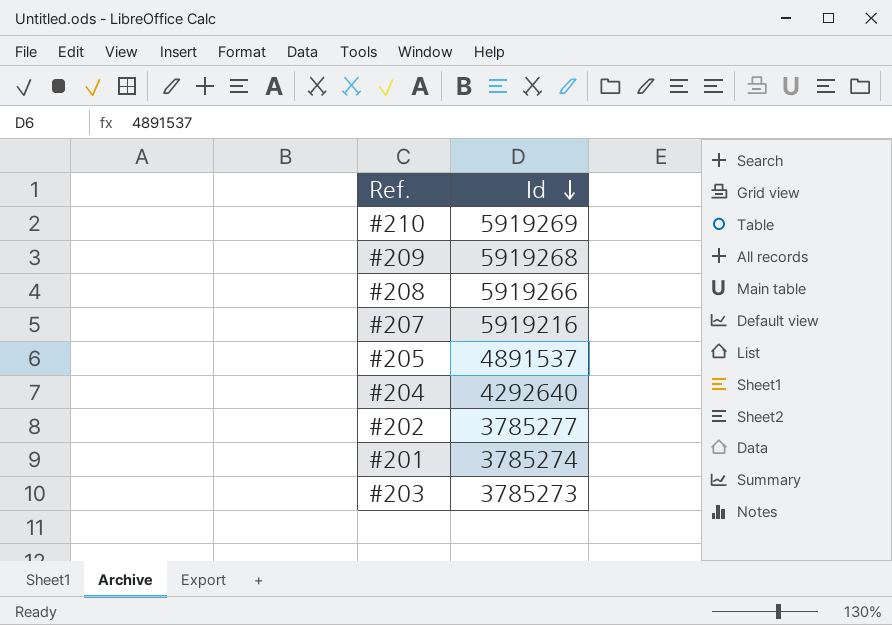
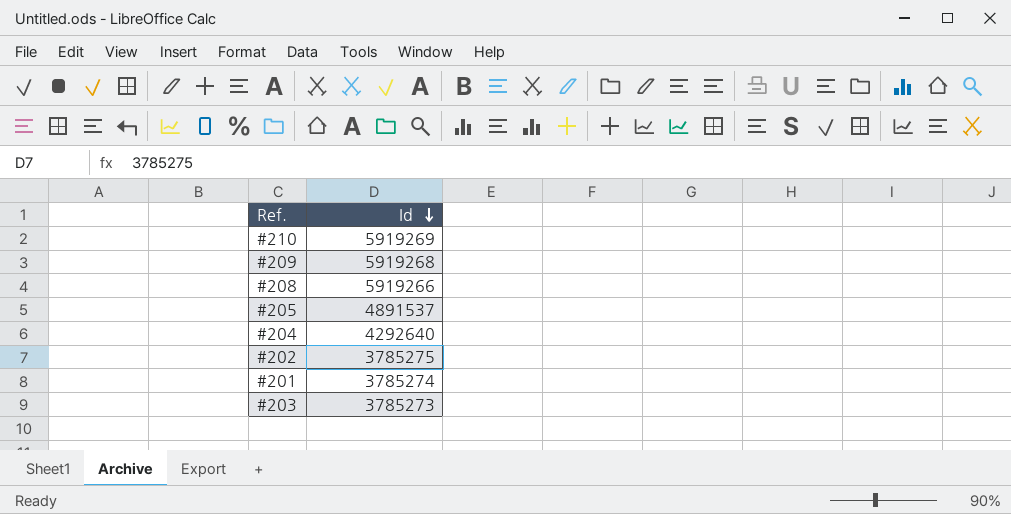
row #207: 5919216 -> none
#202 | Id: 3785277 -> 3785275

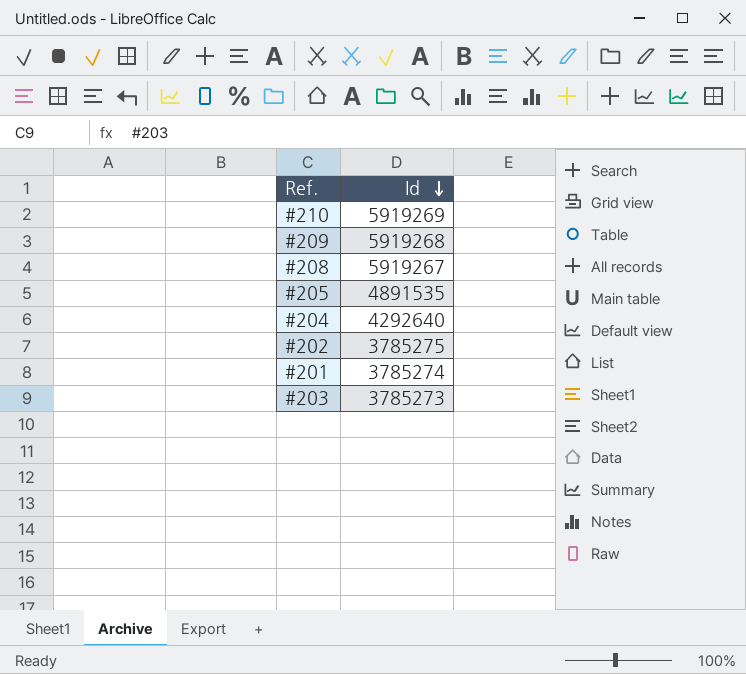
#208 | Id: 5919266 -> 5919267
#205 | Id: 4891537 -> 4891535

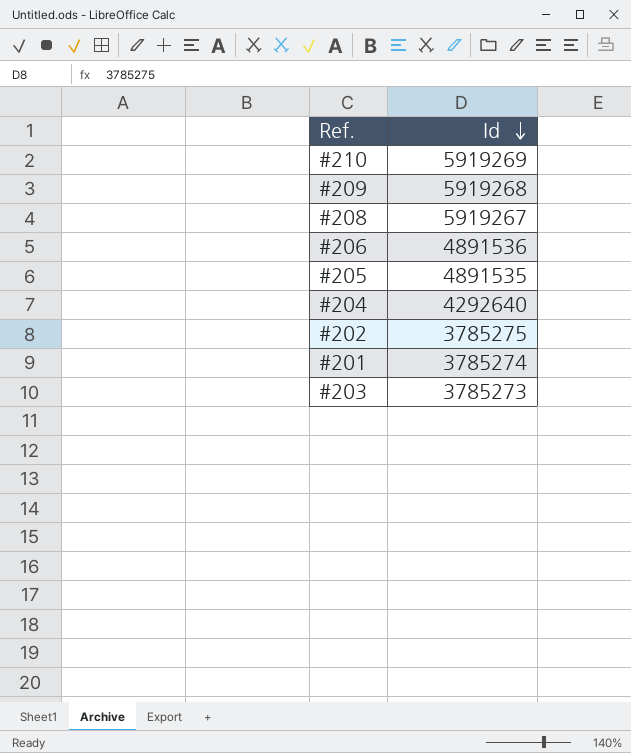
row #206: none -> 4891536

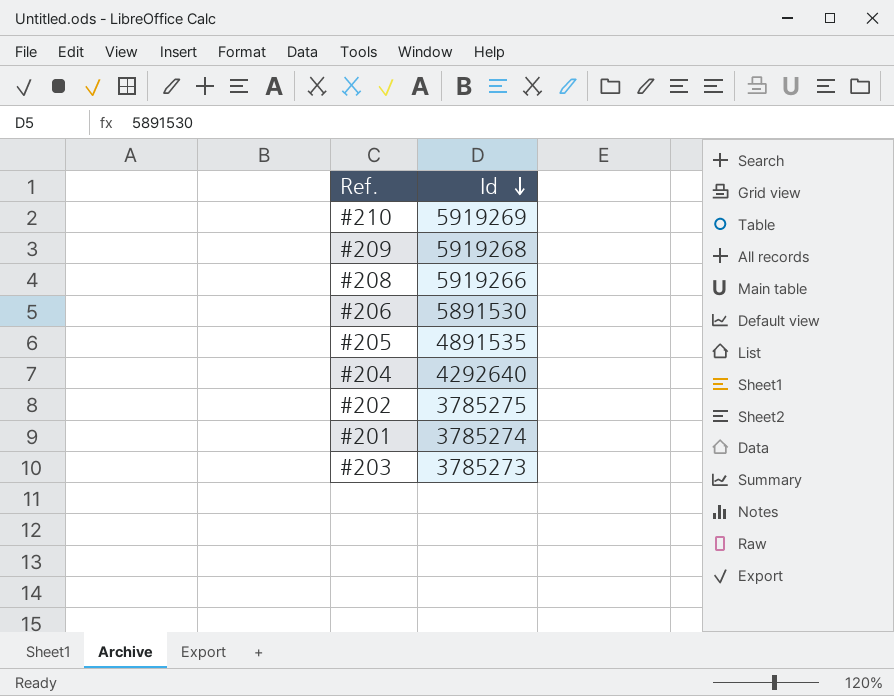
#208 | Id: 5919267 -> 5919266
#206 | Id: 4891536 -> 5891530

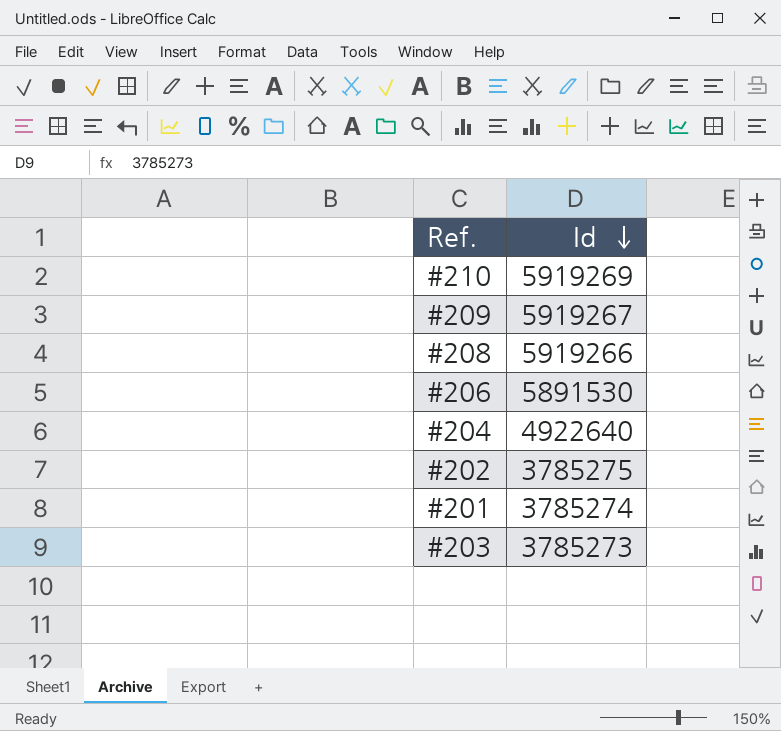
row #205: 4891535 -> none
#209 | Id: 5919268 -> 5919267
#204 | Id: 4292640 -> 4922640

